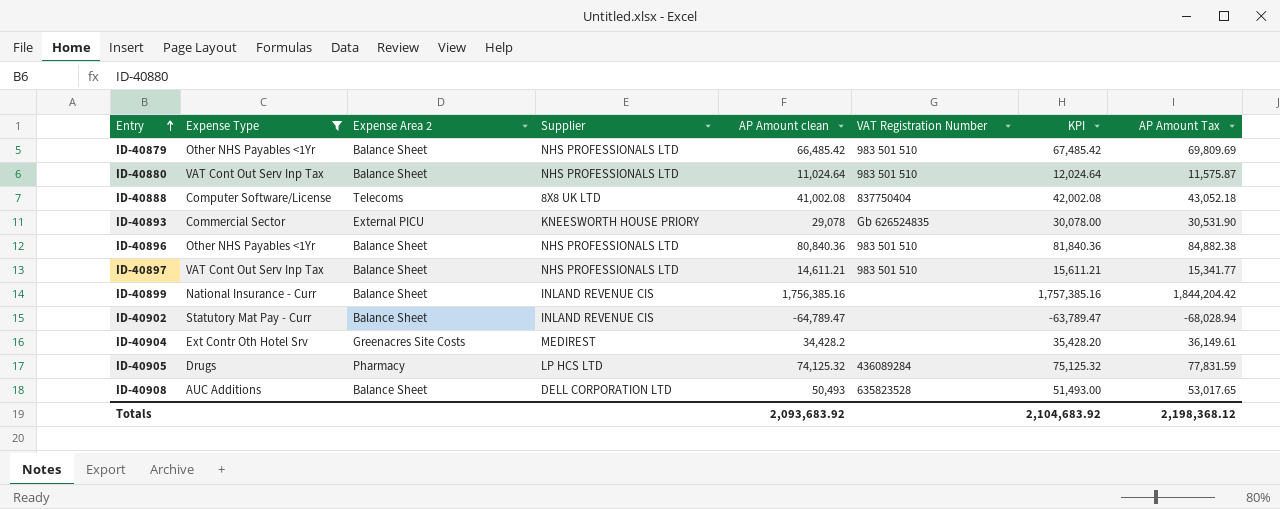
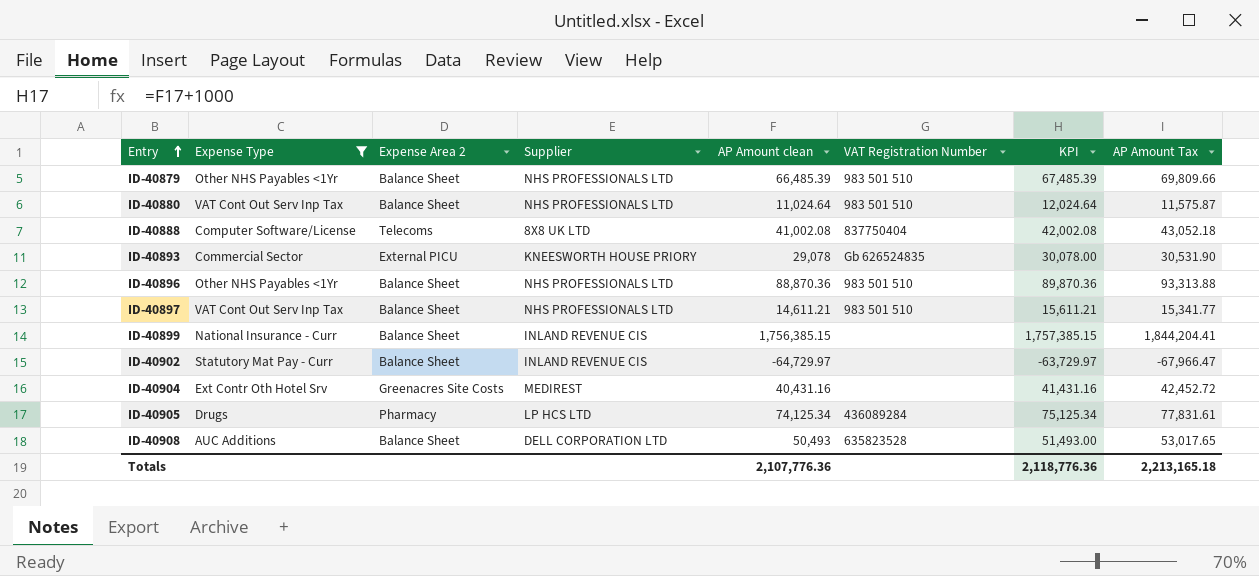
ID-40879 | AP Amount clean: 66,485.42 -> 66,485.39
ID-40879 | KPI: 67,485.42 -> 67,485.39
ID-40879 | AP Amount Tax: 69,809.69 -> 69,809.66
ID-40896 | AP Amount clean: 80,840.36 -> 88,870.36
ID-40896 | KPI: 81,840.36 -> 89,870.36
ID-40896 | AP Amount Tax: 84,882.38 -> 93,313.88
ID-40899 | AP Amount clean: 1,756,385.16 -> 1,756,385.15
ID-40899 | KPI: 1,757,385.16 -> 1,757,385.15
ID-40899 | AP Amount Tax: 1,844,204.42 -> 1,844,204.41
ID-40902 | AP Amount clean: -64,789.47 -> -64,729.97
ID-40902 | KPI: -63,789.47 -> -63,729.97
ID-40902 | AP Amount Tax: -68,028.94 -> -67,966.47
ID-40904 | AP Amount clean: 34,428.2 -> 40,431.16
ID-40904 | KPI: 35,428.20 -> 41,431.16
ID-40904 | AP Amount Tax: 36,149.61 -> 42,452.72
ID-40905 | AP Amount clean: 74,125.32 -> 74,125.34
ID-40905 | KPI: 75,125.32 -> 75,125.34
ID-40905 | AP Amount Tax: 77,831.59 -> 77,831.61
Totals | AP Amount clean: 2,093,683.92 -> 2,107,776.36
Totals | KPI: 2,104,683.92 -> 2,118,776.36
Totals | AP Amount Tax: 2,198,368.12 -> 2,213,165.18

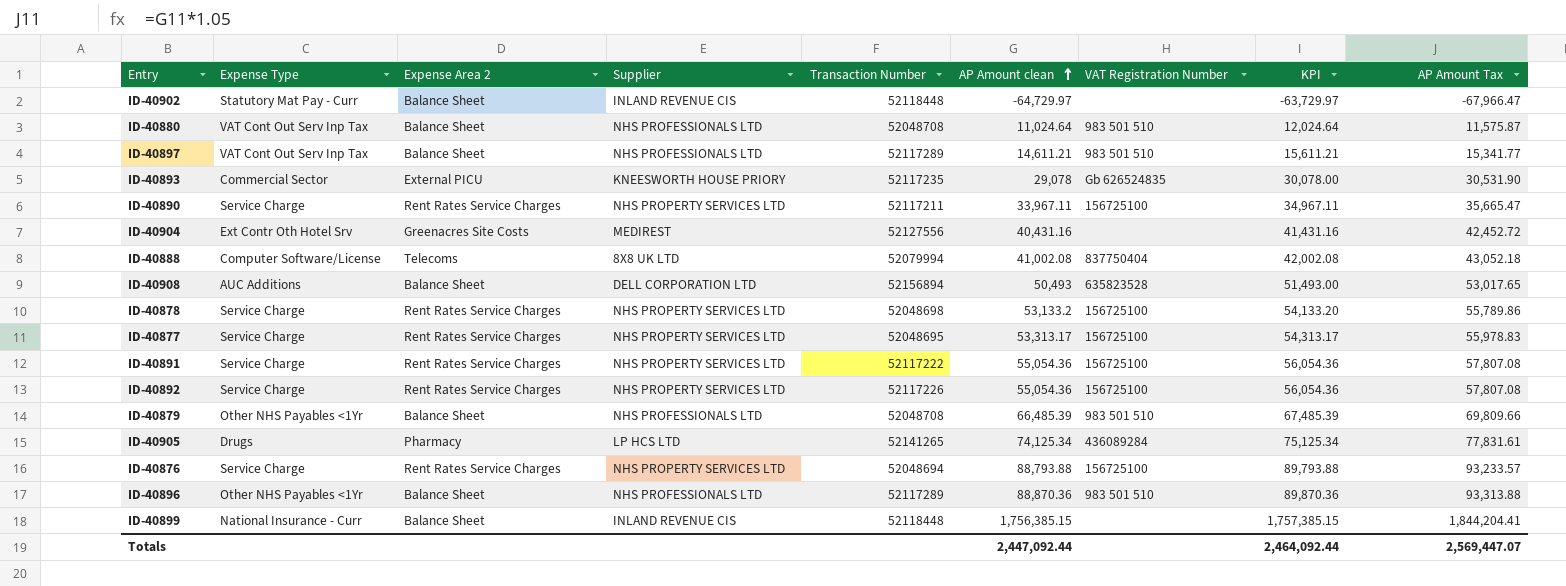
filter: Expense Type != Service Charge -> none
row order: Entry ascending -> AP Amount clean ascending
column Transaction Number | position: none -> 5
Totals | AP Amount clean: 2,107,776.36 -> 2,447,092.44
Totals | KPI: 2,118,776.36 -> 2,464,092.44
Totals | AP Amount Tax: 2,213,165.18 -> 2,569,447.07

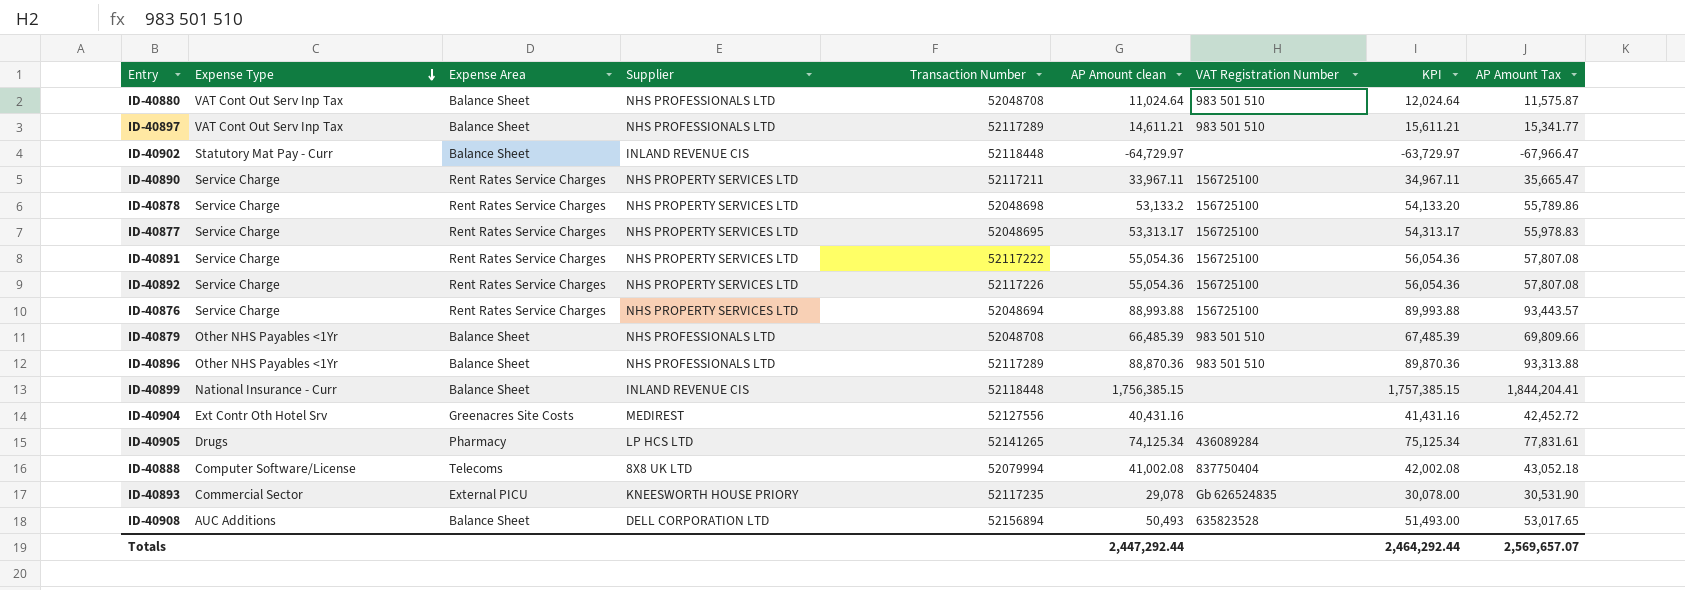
row order: AP Amount clean ascending -> Expense Type descending
column name: Expense Area 2 -> Expense Area
ID-40876 | AP Amount clean: 88,793.88 -> 88,993.88
ID-40876 | KPI: 89,793.88 -> 89,993.88
ID-40876 | AP Amount Tax: 93,233.57 -> 93,443.57
Totals | AP Amount clean: 2,447,092.44 -> 2,447,292.44
Totals | KPI: 2,464,092.44 -> 2,464,292.44
Totals | AP Amount Tax: 2,569,447.07 -> 2,569,657.07

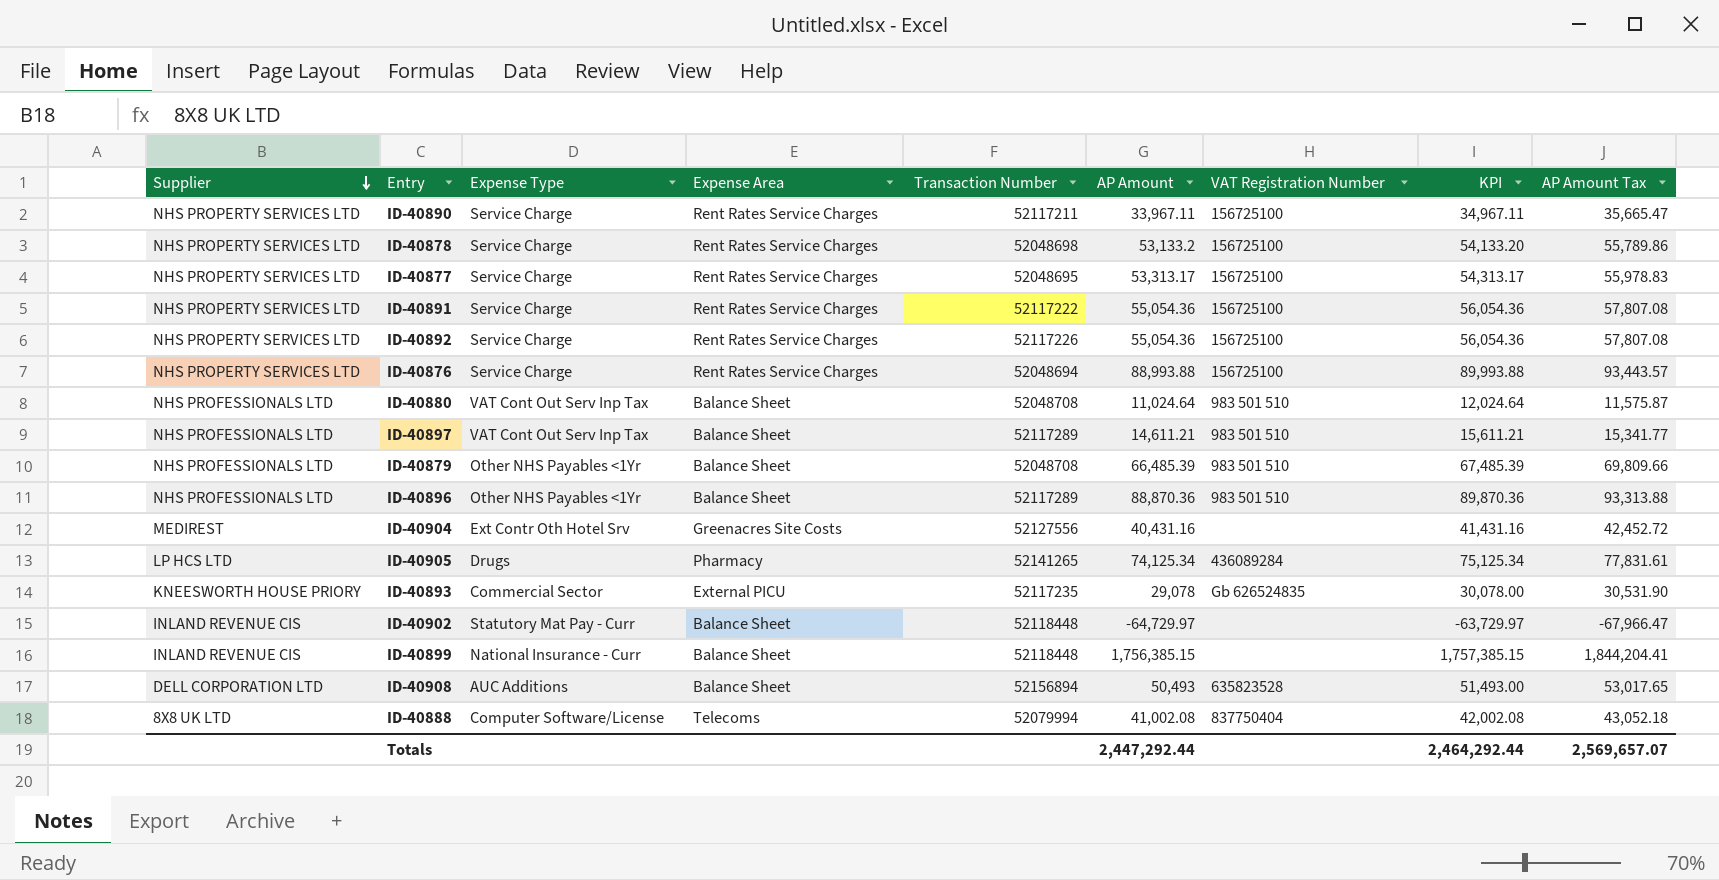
row order: Expense Type descending -> Supplier descending
column Supplier | position: 4 -> 1
column name: AP Amount clean -> AP Amount

